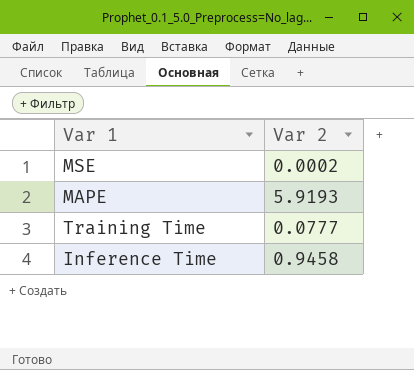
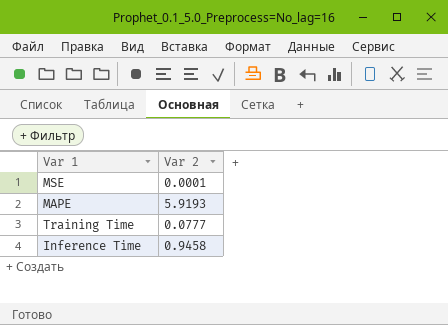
MSE | Var 2: 0.0002 -> 0.0001

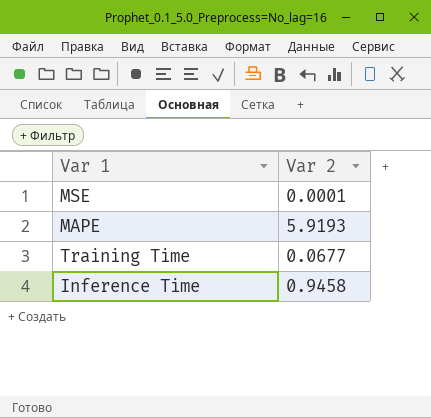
Training Time | Var 2: 0.0777 -> 0.0677

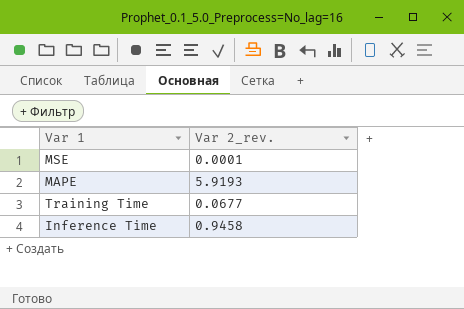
column name: Var 2 -> Var 2_rev.

